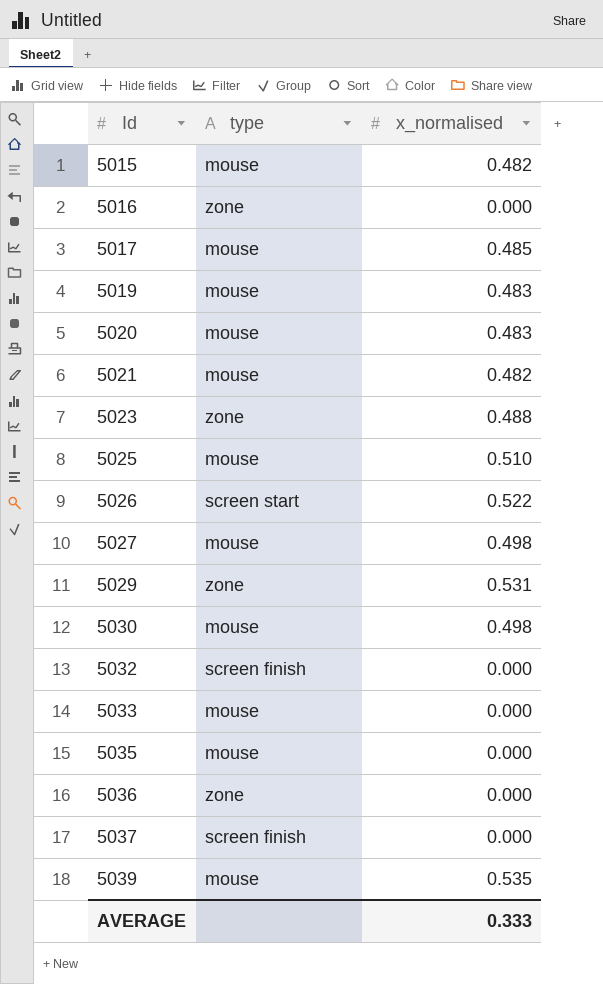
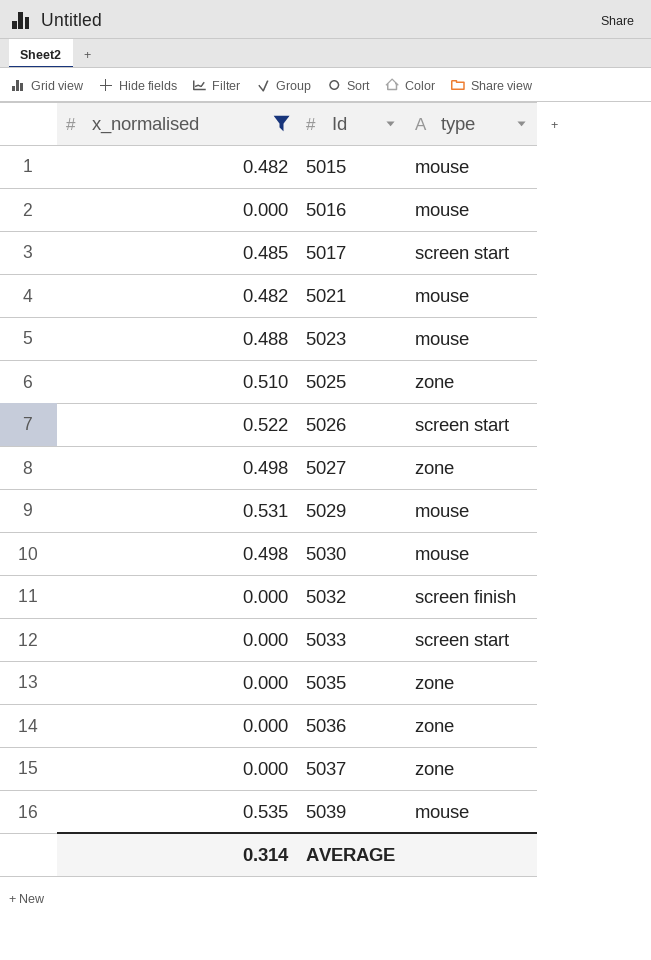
filter: none -> x_normalised != 0.483
column x_normalised | position: 3 -> 1
5016 | type: zone -> mouse
5017 | type: mouse -> screen start
5023 | type: zone -> mouse
5025 | type: mouse -> zone
5027 | type: mouse -> zone
5029 | type: zone -> mouse
5033 | type: mouse -> screen start
5035 | type: mouse -> zone
5037 | type: screen finish -> zone
AVERAGE | x_normalised: 0.333 -> 0.314

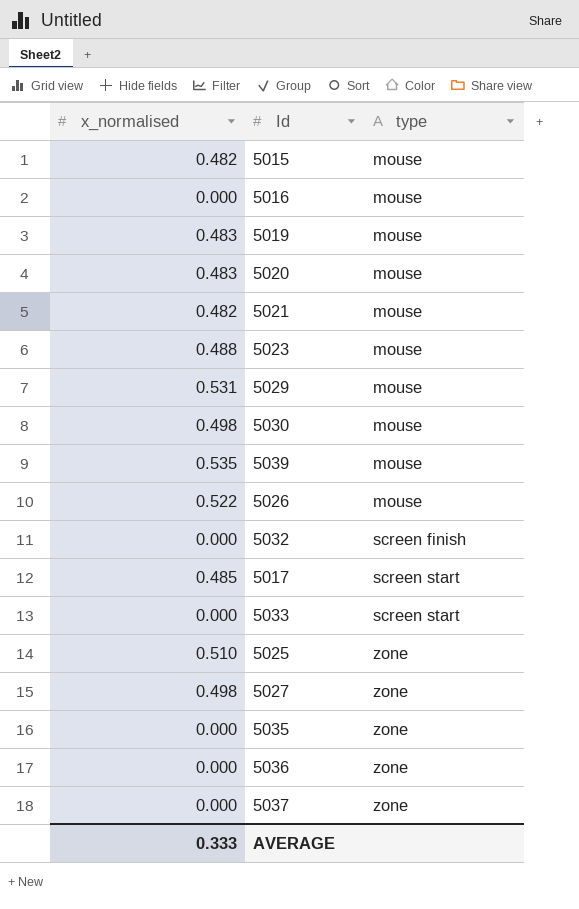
filter: x_normalised != 0.483 -> none
row order: Id ascending -> type ascending
5026 | type: screen start -> mouse
AVERAGE | x_normalised: 0.314 -> 0.333

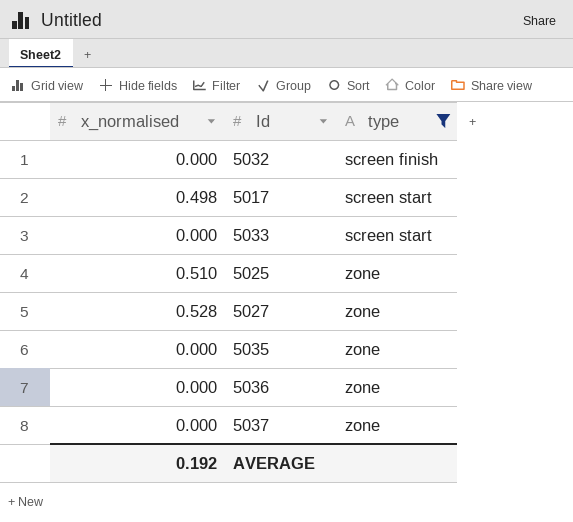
filter: none -> type != mouse
5017 | x_normalised: 0.485 -> 0.498
5027 | x_normalised: 0.498 -> 0.528
AVERAGE | x_normalised: 0.333 -> 0.192

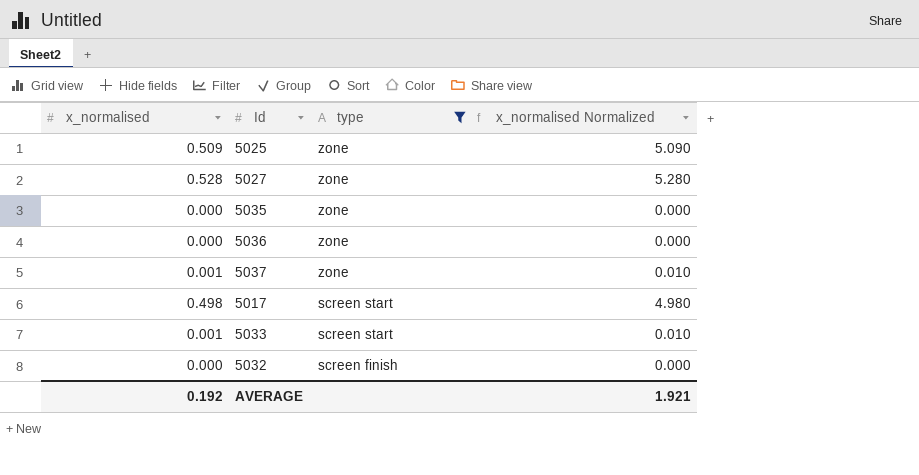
row order: type ascending -> type descending
column x_normalised Normalized | formula: none -> [x_normalised] * 10
5025 | x_normalised: 0.510 -> 0.509
5037 | x_normalised: 0.000 -> 0.001
5033 | x_normalised: 0.000 -> 0.001

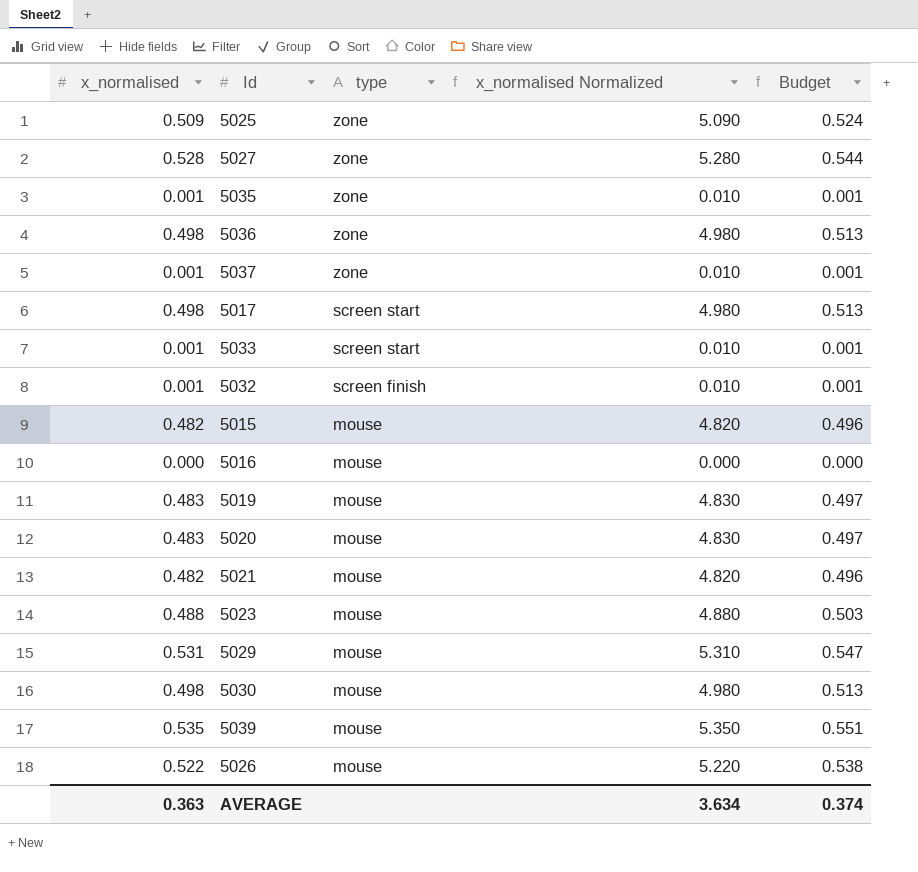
filter: type != mouse -> none
column Budget | formula: none -> [x_normalised] * 1.03
5035 | x_normalised: 0.000 -> 0.001
5035 | x_normalised Normalized: 0.000 -> 0.010
5036 | x_normalised: 0.000 -> 0.498
5036 | x_normalised Normalized: 0.000 -> 4.980
5032 | x_normalised: 0.000 -> 0.001
5032 | x_normalised Normalized: 0.000 -> 0.010
AVERAGE | x_normalised: 0.192 -> 0.363
AVERAGE | x_normalised Normalized: 1.921 -> 3.634

